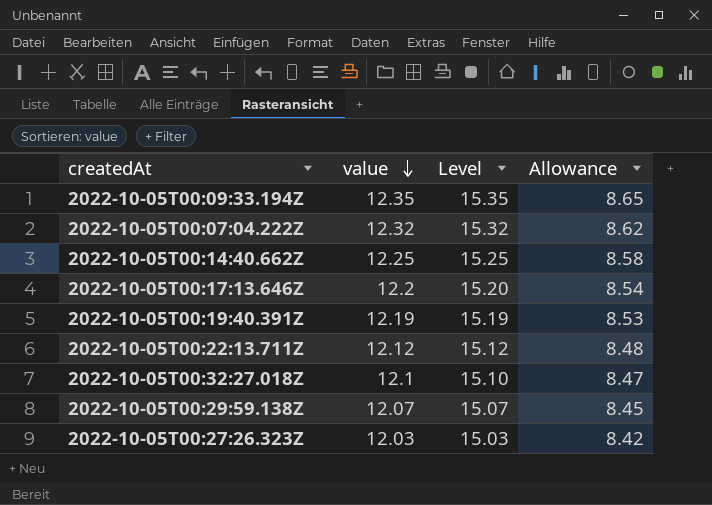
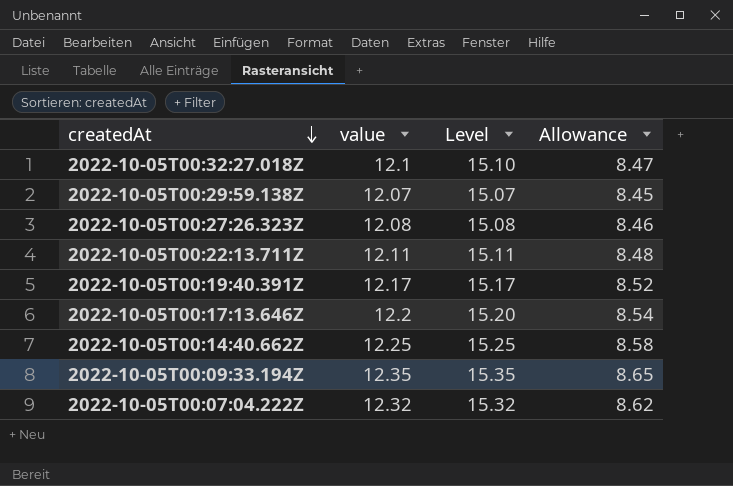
row order: value descending -> createdAt descending
2022-10-05T00:27:26.323Z | value: 12.03 -> 12.08
2022-10-05T00:27:26.323Z | Level: 15.03 -> 15.08
2022-10-05T00:27:26.323Z | Allowance: 8.42 -> 8.46
2022-10-05T00:22:13.711Z | value: 12.12 -> 12.11
2022-10-05T00:22:13.711Z | Level: 15.12 -> 15.11
2022-10-05T00:19:40.391Z | value: 12.19 -> 12.17
2022-10-05T00:19:40.391Z | Level: 15.19 -> 15.17
2022-10-05T00:19:40.391Z | Allowance: 8.53 -> 8.52

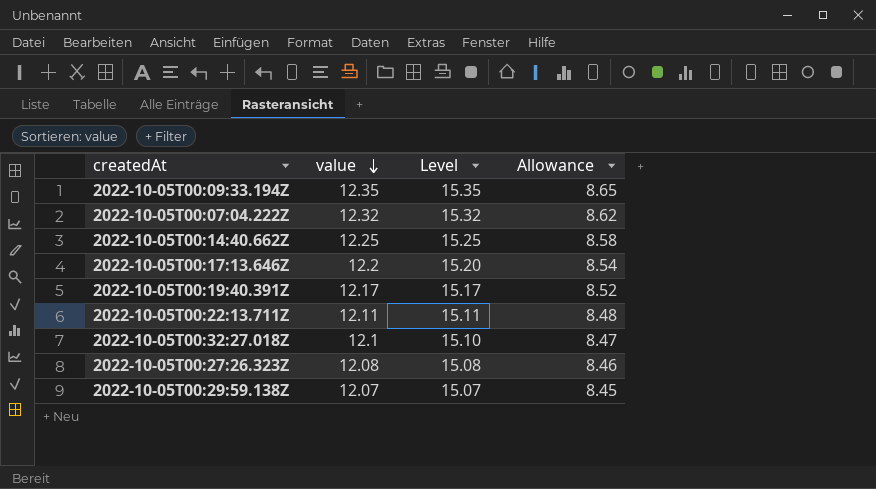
row order: createdAt descending -> value descending

